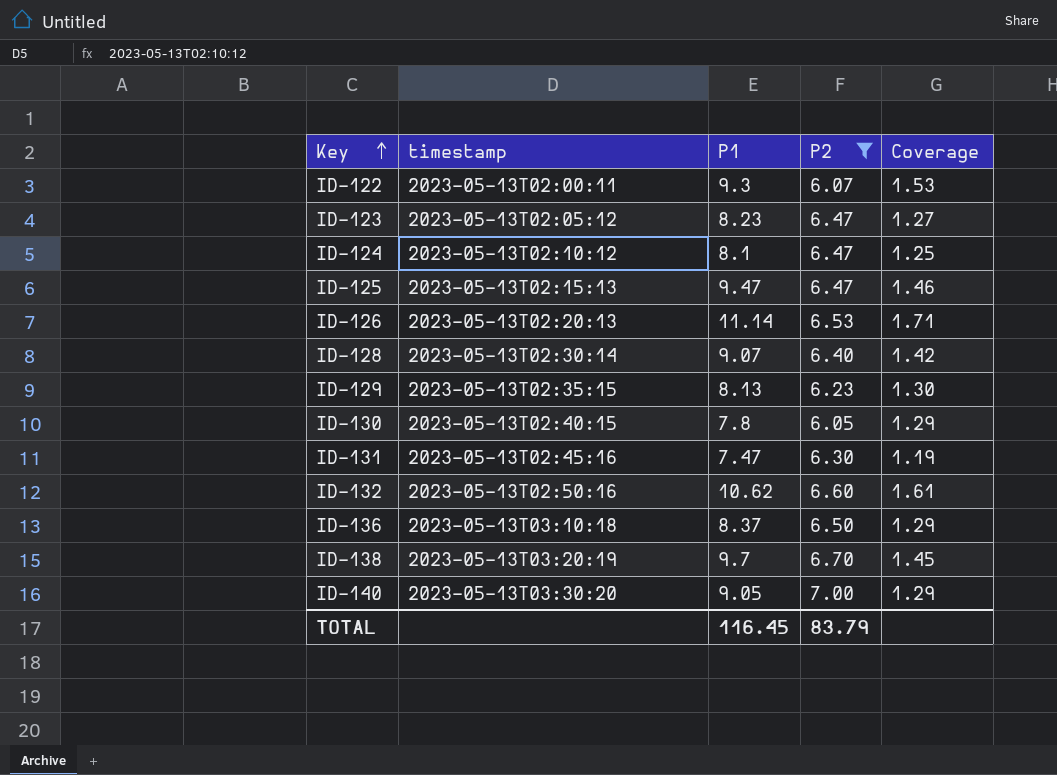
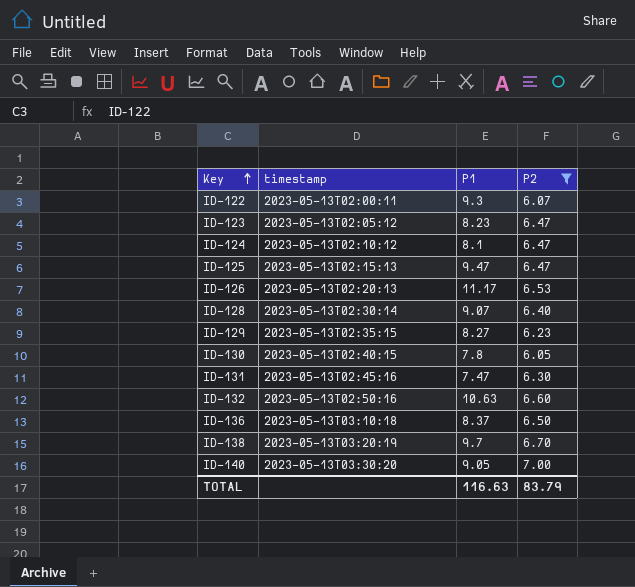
column Coverage | formula: [P1] / [P2] -> none
ID-126 | P1: 11.14 -> 11.17
ID-129 | P1: 8.13 -> 8.27
ID-132 | P1: 10.62 -> 10.63
TOTAL | P1: 116.45 -> 116.63

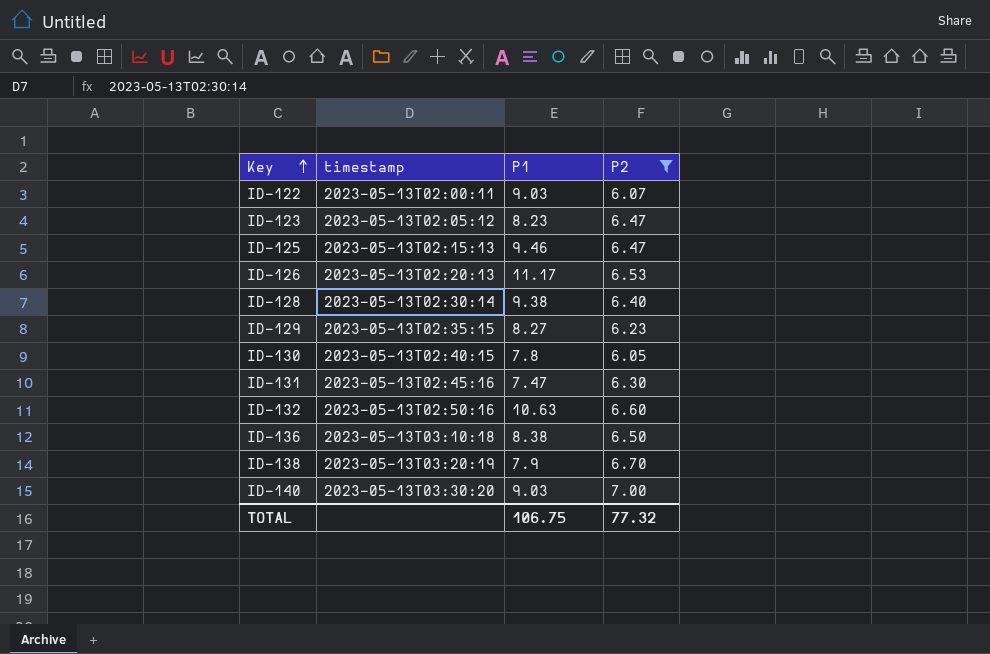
row ID-124: 2023-05-13T02:10:12 | 8.1 | 6.47 -> none
ID-122 | P1: 9.3 -> 9.03
ID-125 | P1: 9.47 -> 9.46
ID-128 | P1: 9.07 -> 9.38
ID-136 | P1: 8.37 -> 8.38
ID-138 | P1: 9.7 -> 7.9
ID-140 | P1: 9.05 -> 9.03
TOTAL | P1: 116.63 -> 106.75
TOTAL | P2: 83.79 -> 77.32

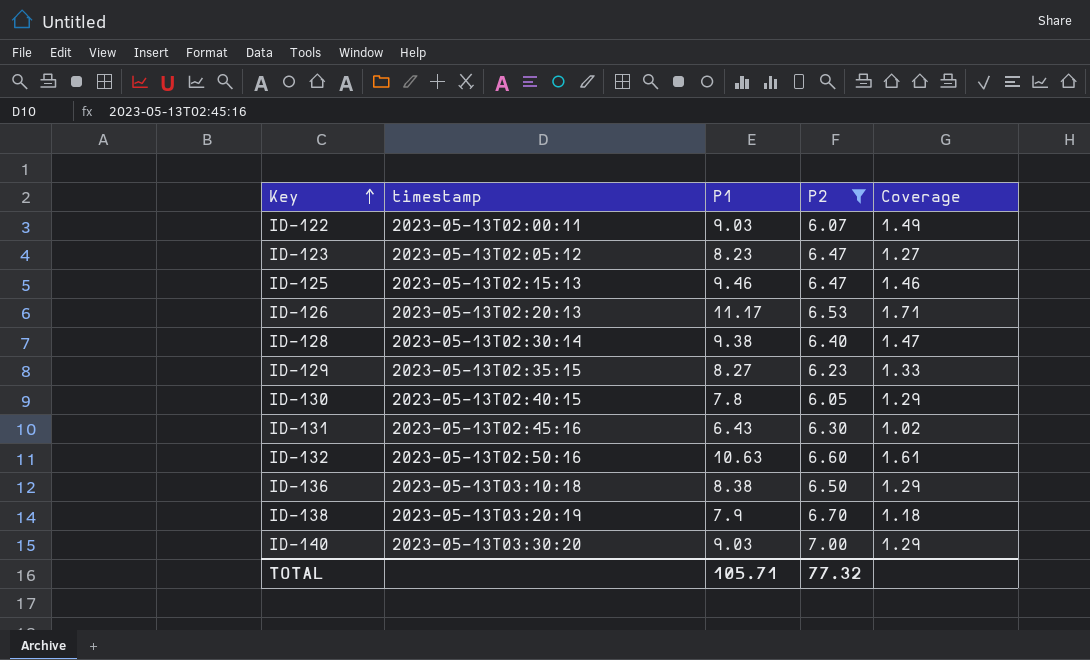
column Coverage | formula: none -> [P1] / [P2]
ID-131 | P1: 7.47 -> 6.43
TOTAL | P1: 106.75 -> 105.71

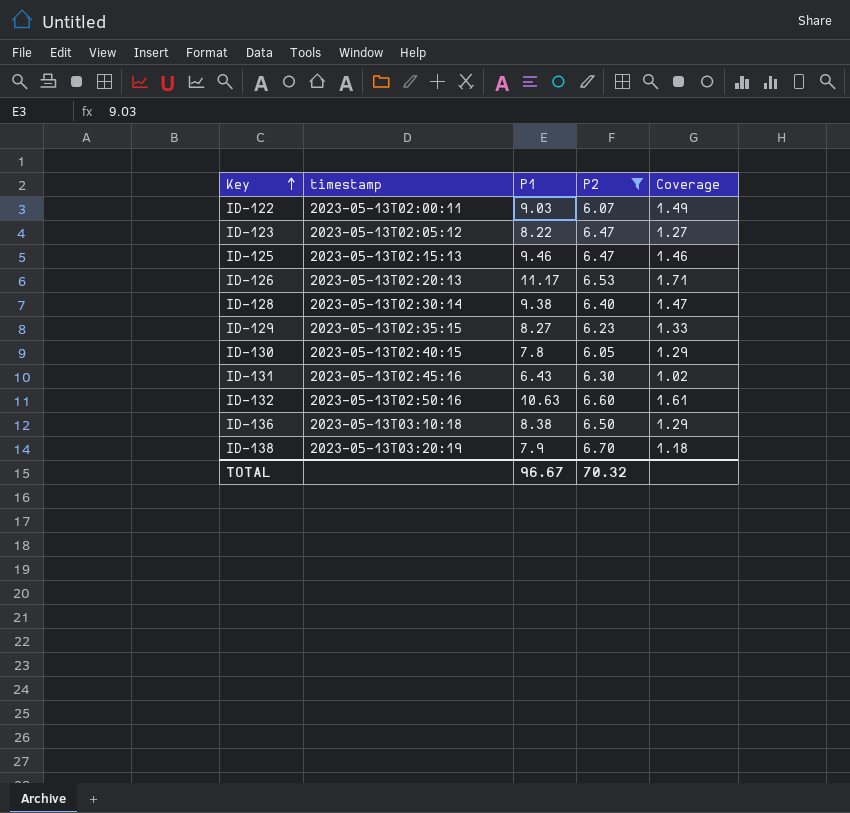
row ID-140: 2023-05-13T03:30:20 | 9.03 | 7.00 | 1.29 -> none
ID-123 | P1: 8.23 -> 8.22
TOTAL | P1: 105.71 -> 96.67
TOTAL | P2: 77.32 -> 70.32

